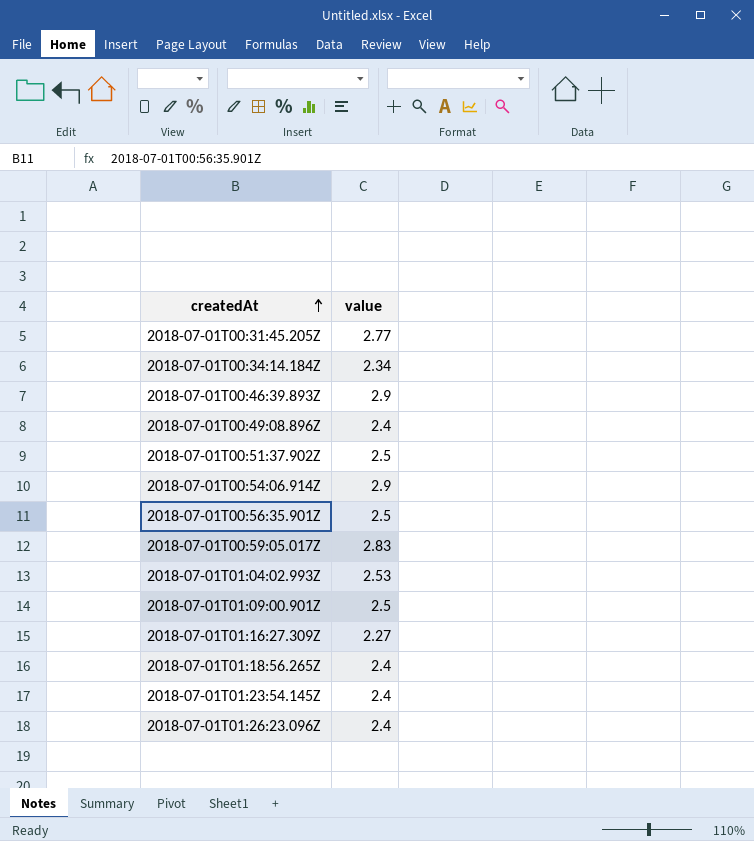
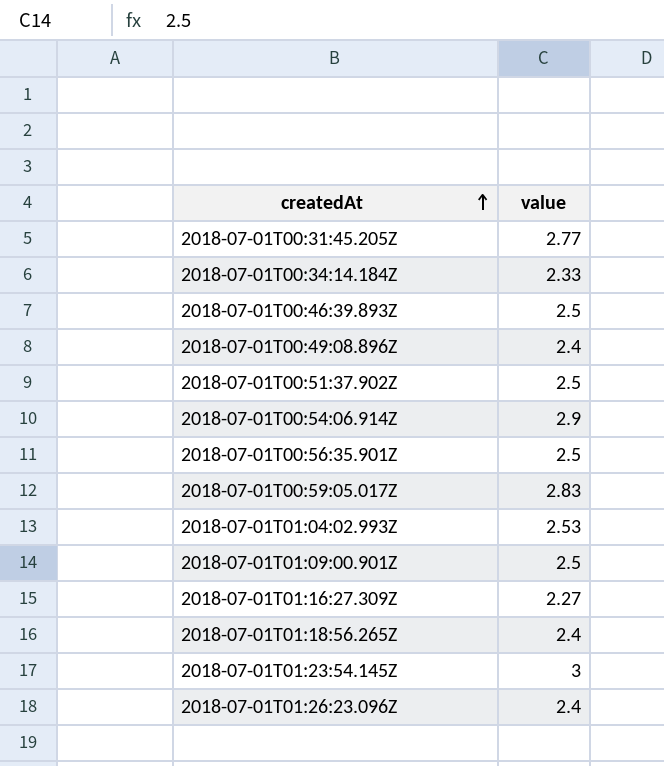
2018-07-01T00:34:14.184Z | value: 2.34 -> 2.33
2018-07-01T00:46:39.893Z | value: 2.9 -> 2.5
2018-07-01T01:23:54.145Z | value: 2.4 -> 3

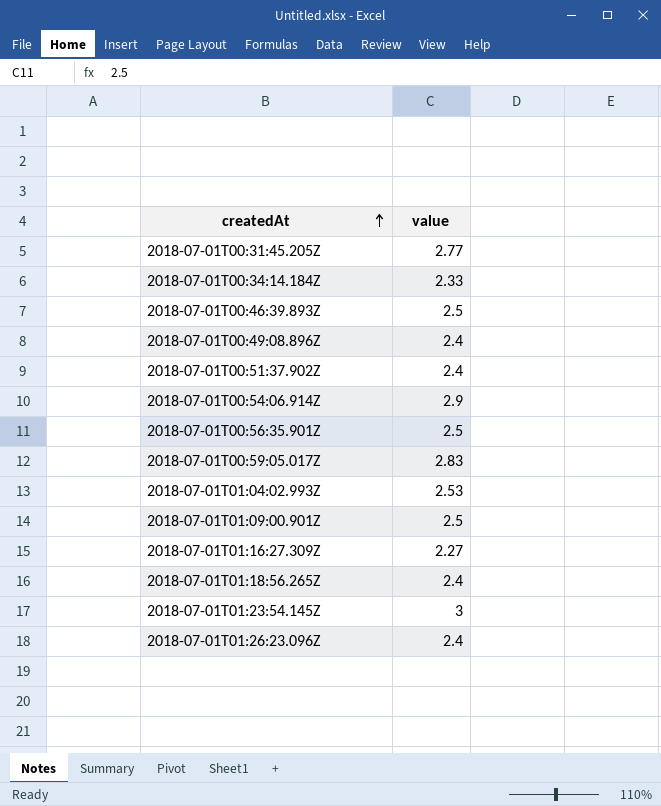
2018-07-01T00:51:37.902Z | value: 2.5 -> 2.4

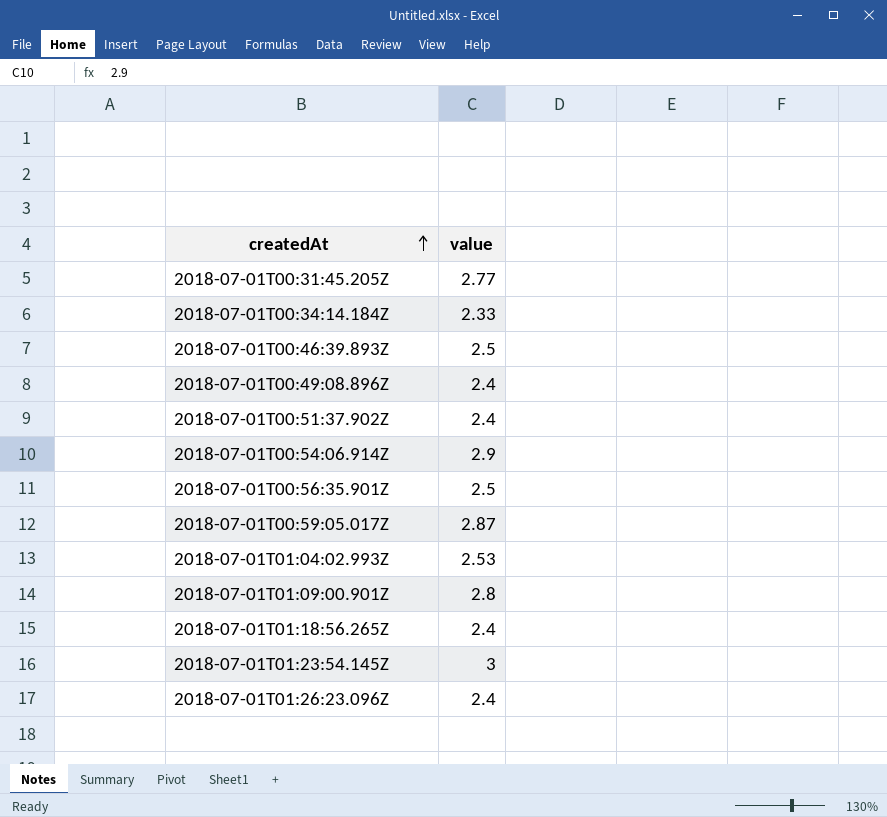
row 2018-07-01T01:16:27.309Z: 2.27 -> none
2018-07-01T00:59:05.017Z | value: 2.83 -> 2.87
2018-07-01T01:09:00.901Z | value: 2.5 -> 2.8

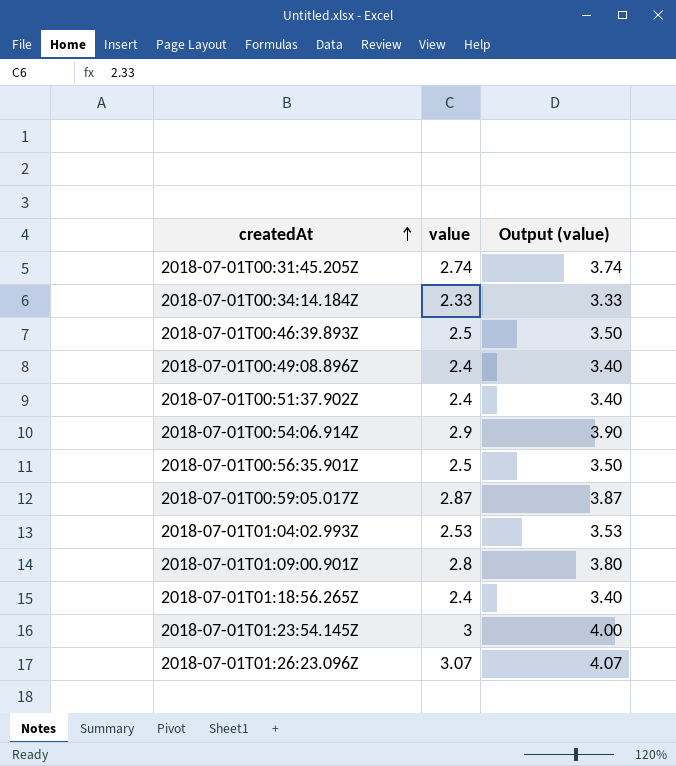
column Output (value) | formula: none -> [value] + 1
2018-07-01T00:31:45.205Z | value: 2.77 -> 2.74
2018-07-01T01:26:23.096Z | value: 2.4 -> 3.07

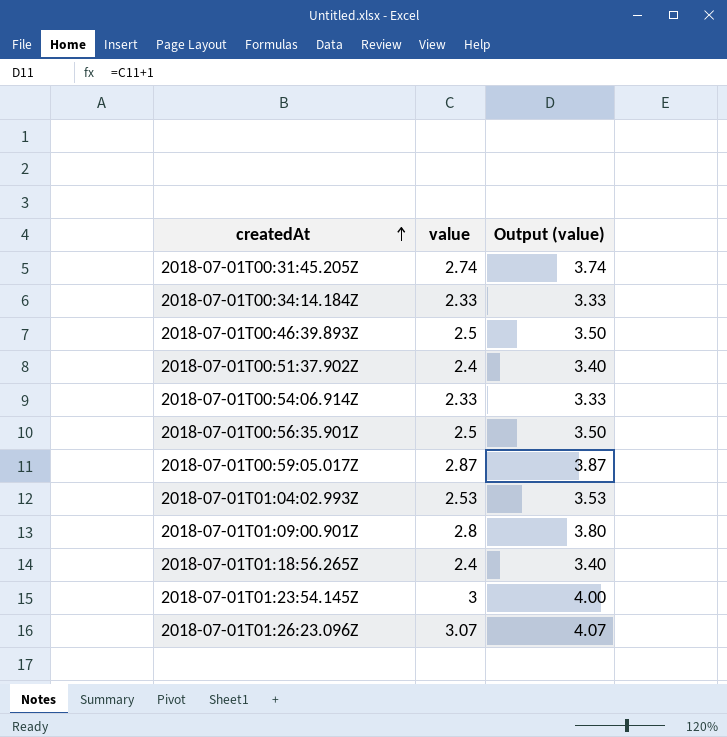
row 2018-07-01T00:49:08.896Z: 2.4 | 3.40 -> none
2018-07-01T00:54:06.914Z | value: 2.9 -> 2.33
2018-07-01T00:54:06.914Z | Output (value): 3.90 -> 3.33

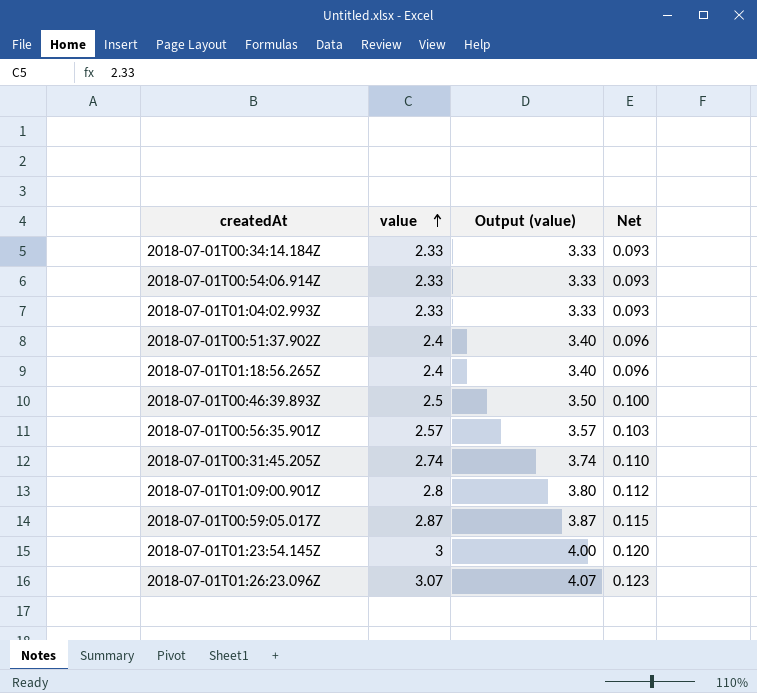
row order: createdAt ascending -> value ascending
column Net | formula: none -> [value] * 0.04
2018-07-01T01:04:02.993Z | value: 2.53 -> 2.33
2018-07-01T01:04:02.993Z | Output (value): 3.53 -> 3.33
2018-07-01T00:56:35.901Z | value: 2.5 -> 2.57
2018-07-01T00:56:35.901Z | Output (value): 3.50 -> 3.57

